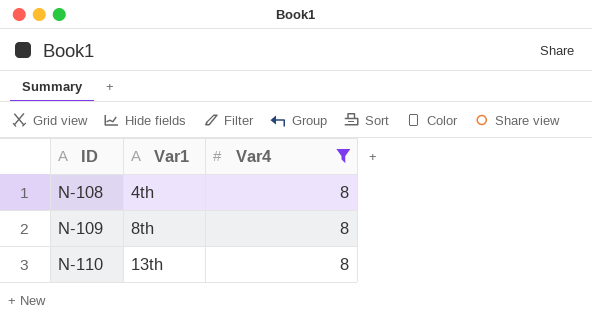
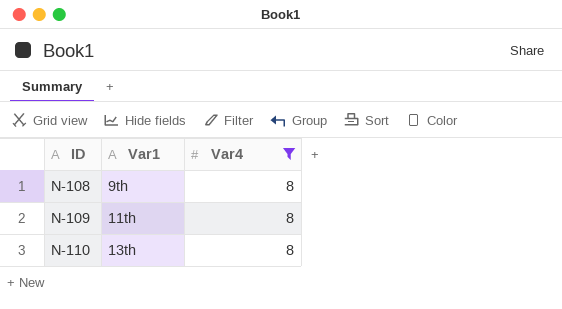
N-108 | Var1: 4th -> 9th
N-109 | Var1: 8th -> 11th

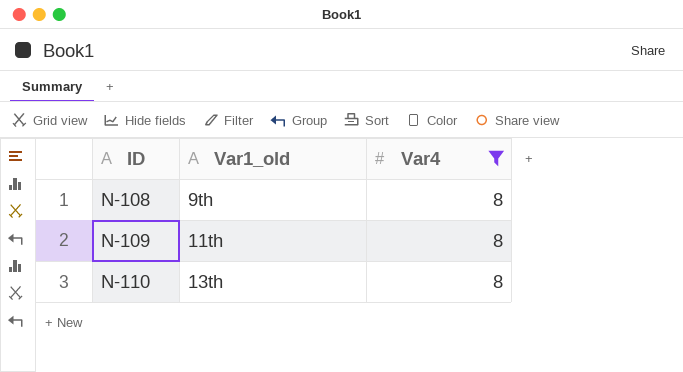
column name: Var1 -> Var1_old

